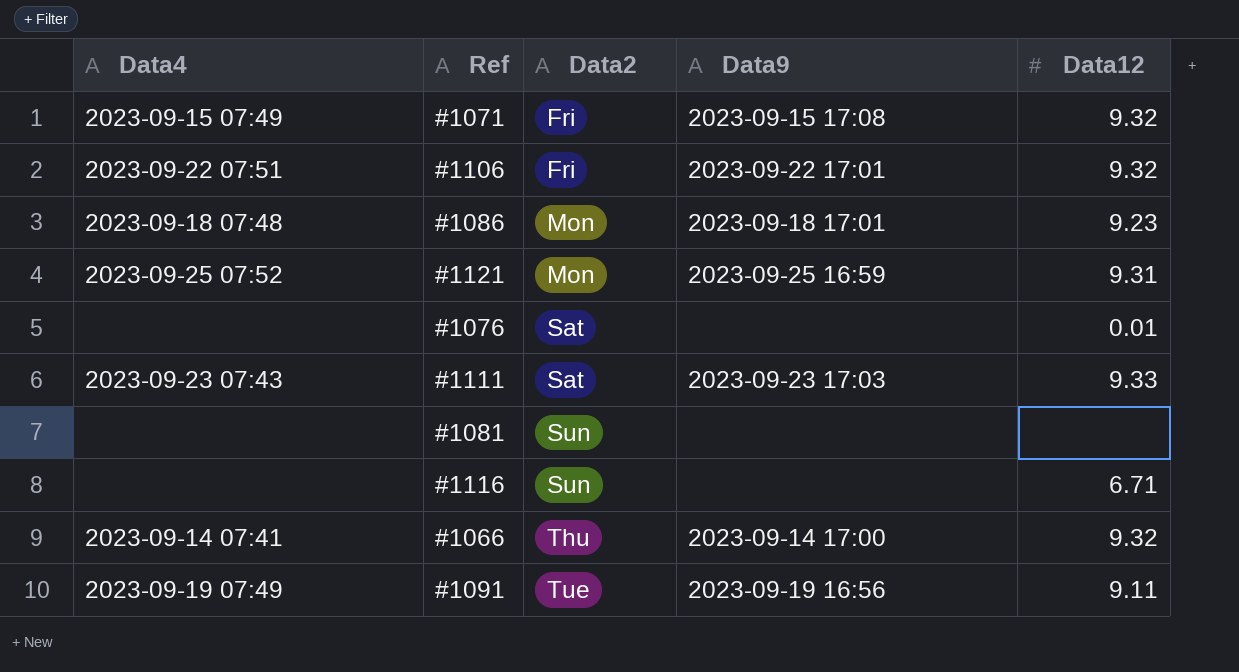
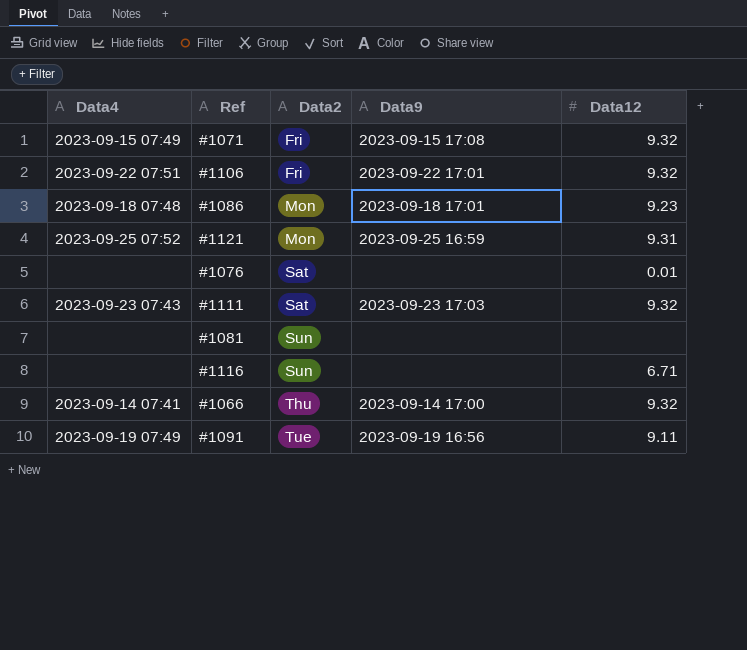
#1111 | Data12: 9.33 -> 9.32

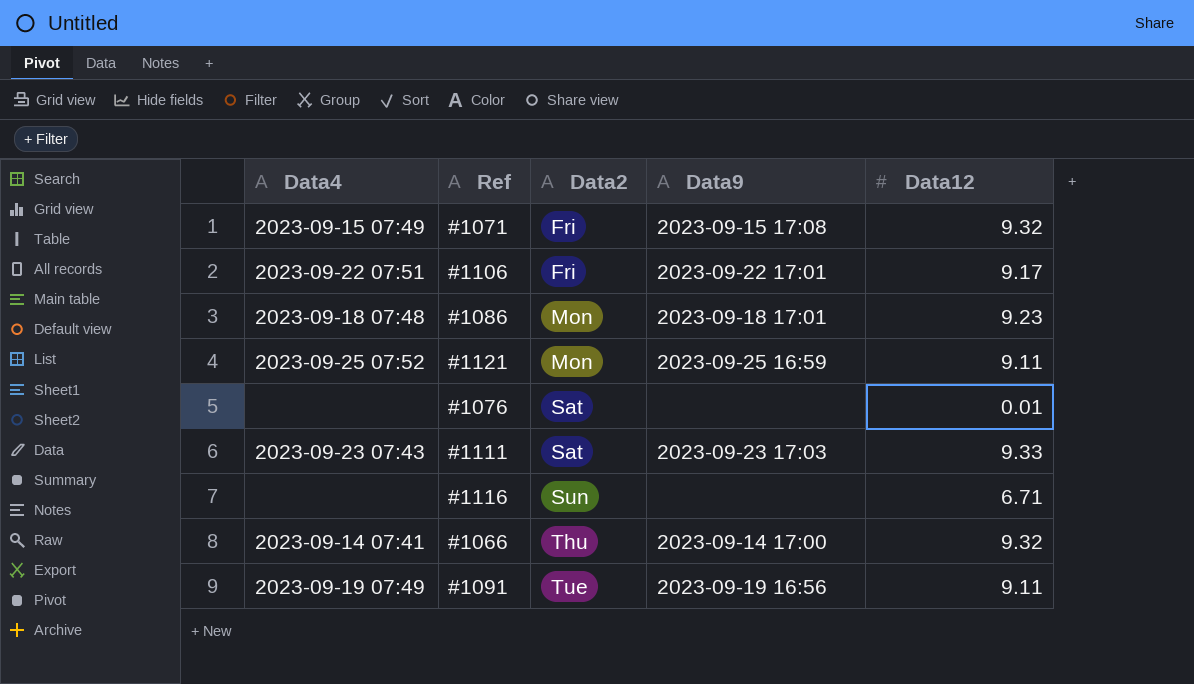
row #1081: none | Sun | none | none -> none
#1106 | Data12: 9.32 -> 9.17
#1121 | Data12: 9.31 -> 9.11
#1111 | Data12: 9.32 -> 9.33

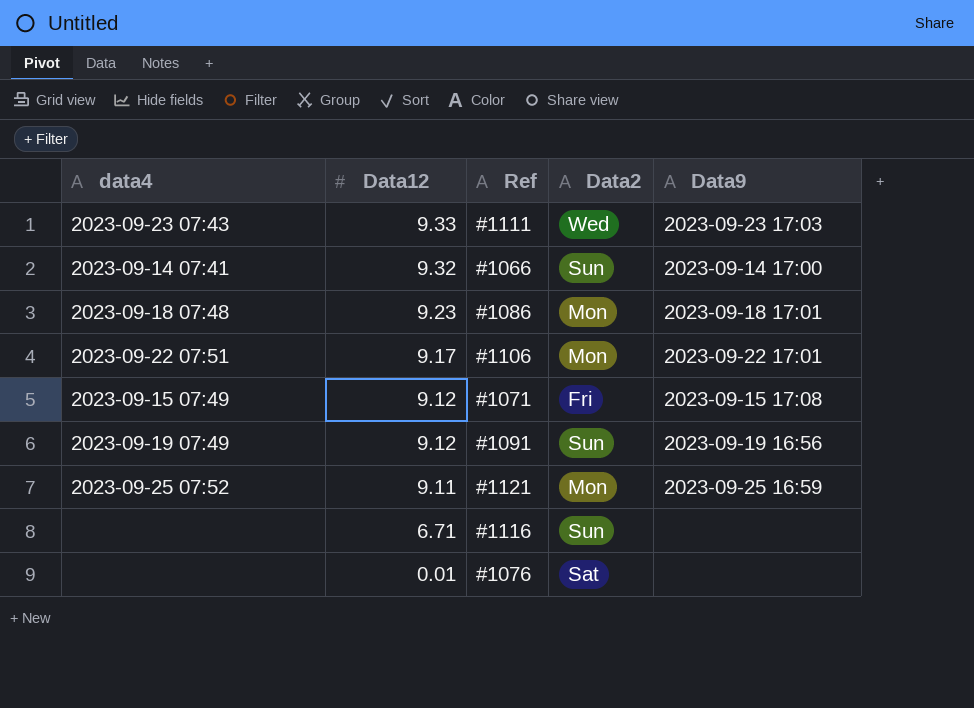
row order: Data2 ascending -> Data12 descending
column name: Data4 -> data4
column Data12 | position: 5 -> 2
#1111 | Data2: Sat -> Wed
#1066 | Data2: Thu -> Sun
#1106 | Data2: Fri -> Mon
#1071 | Data12: 9.32 -> 9.12
#1091 | Data12: 9.11 -> 9.12
#1091 | Data2: Tue -> Sun

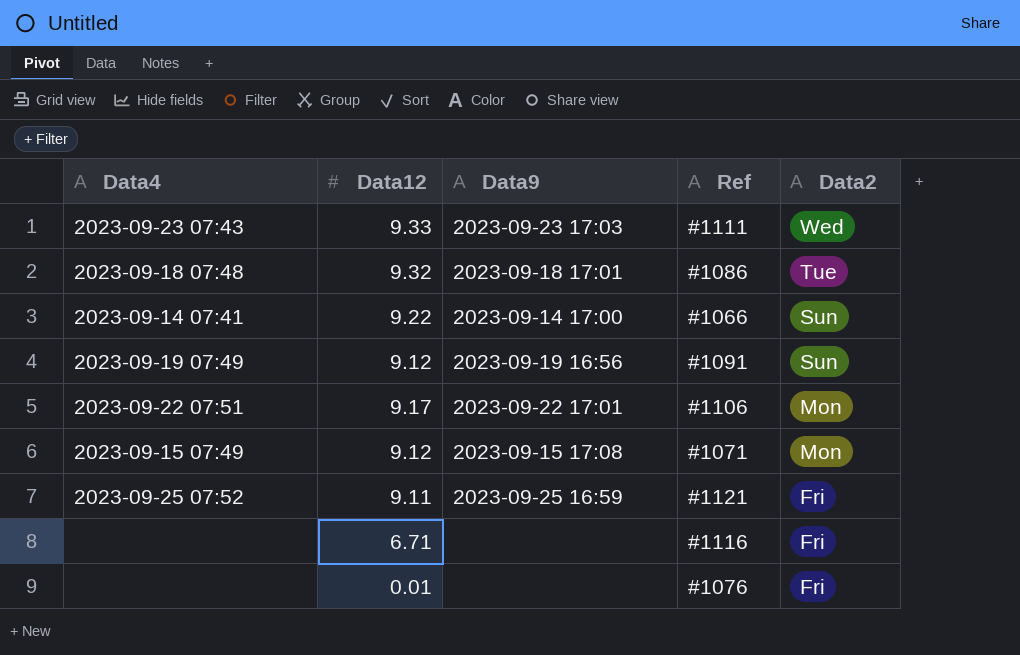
row order: Data12 descending -> Data2 descending
column name: data4 -> Data4
column Data9 | position: 5 -> 3
#1086 | Data12: 9.23 -> 9.32
#1086 | Data2: Mon -> Tue
#1066 | Data12: 9.32 -> 9.22
#1071 | Data2: Fri -> Mon
#1121 | Data2: Mon -> Fri
#1116 | Data2: Sun -> Fri
#1076 | Data2: Sat -> Fri

